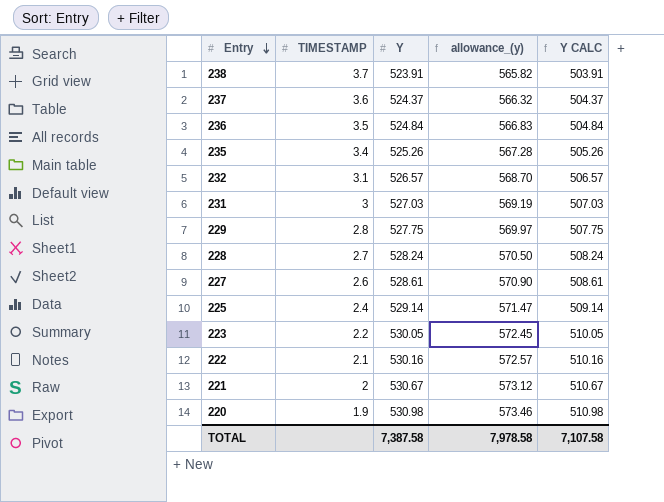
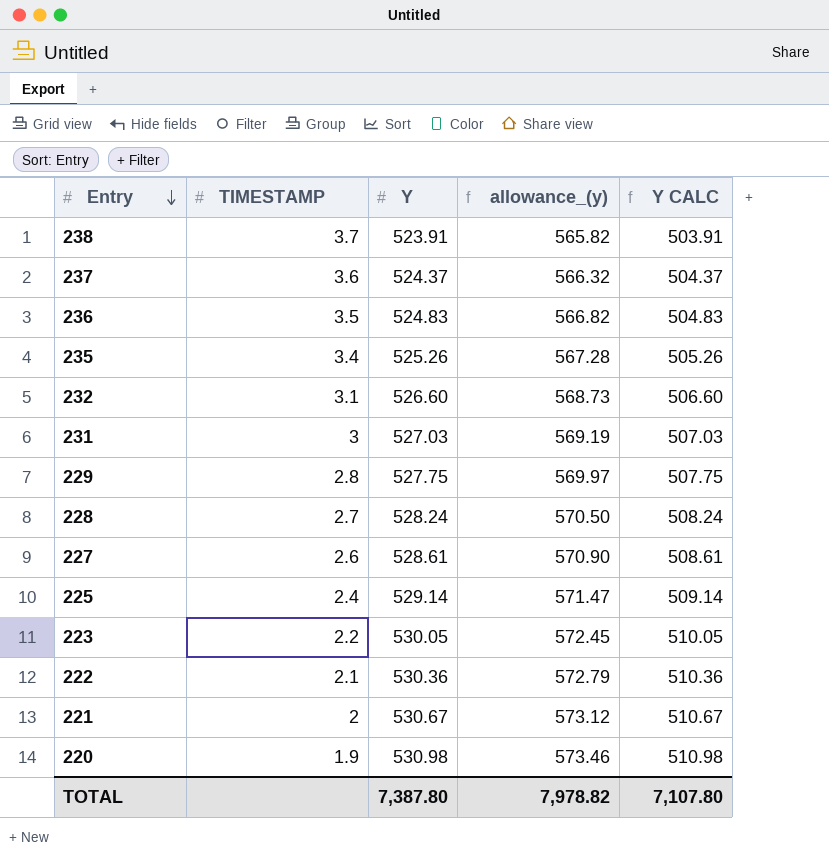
236 | Y: 524.84 -> 524.83
236 | allowance_(y): 566.83 -> 566.82
236 | Y CALC: 504.84 -> 504.83
232 | Y: 526.57 -> 526.60
232 | allowance_(y): 568.70 -> 568.73
232 | Y CALC: 506.57 -> 506.60
222 | Y: 530.16 -> 530.36
222 | allowance_(y): 572.57 -> 572.79
222 | Y CALC: 510.16 -> 510.36
TOTAL | Y: 7,387.58 -> 7,387.80
TOTAL | allowance_(y): 7,978.58 -> 7,978.82
TOTAL | Y CALC: 7,107.58 -> 7,107.80

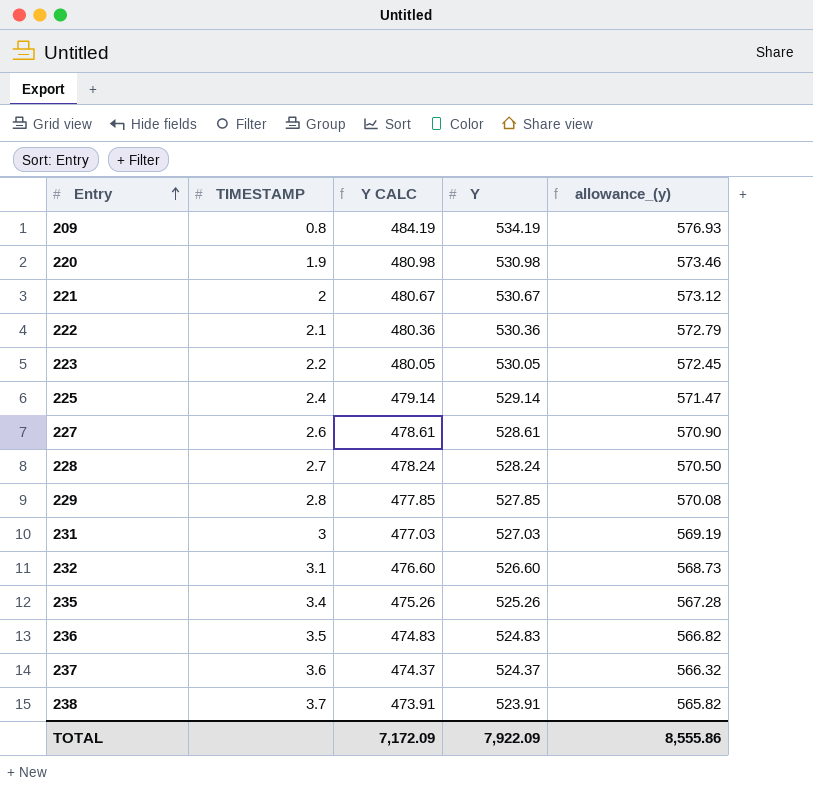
row order: Entry descending -> Entry ascending
column Y CALC | formula: [Y] - 20 -> [Y] - 50
column Y CALC | position: 5 -> 3
row 209: none -> 0.8 | 484.19 | 534.19 | 576.93
229 | Y: 527.75 -> 527.85
229 | allowance_(y): 569.97 -> 570.08
TOTAL | Y CALC: 7,107.80 -> 7,172.09
TOTAL | Y: 7,387.80 -> 7,922.09
TOTAL | allowance_(y): 7,978.82 -> 8,555.86

